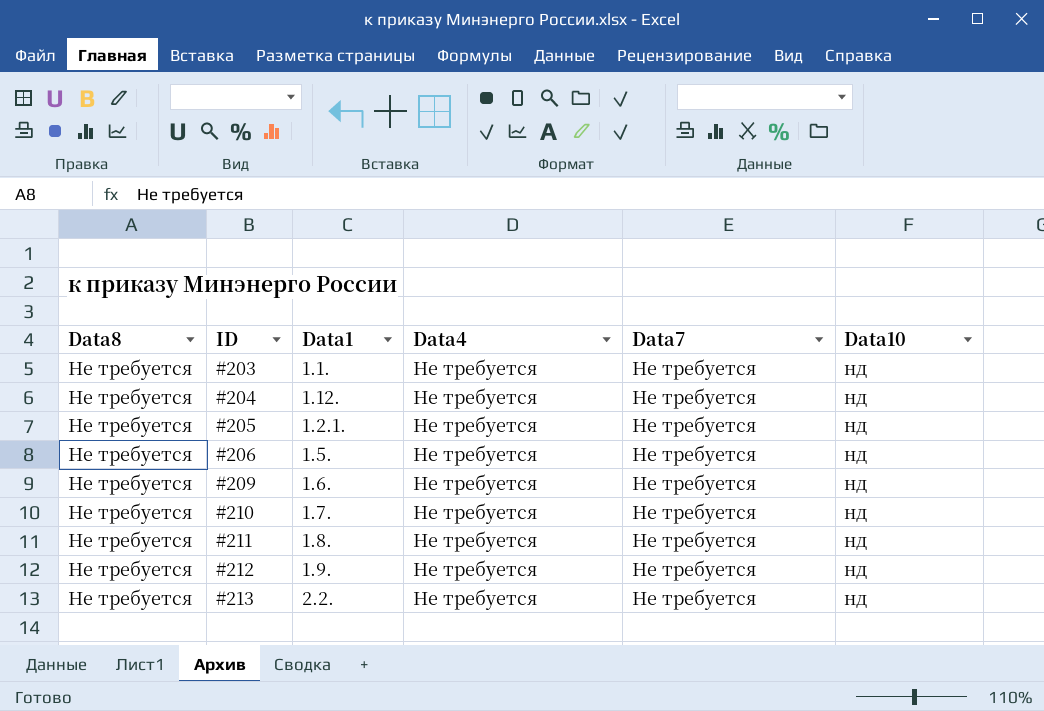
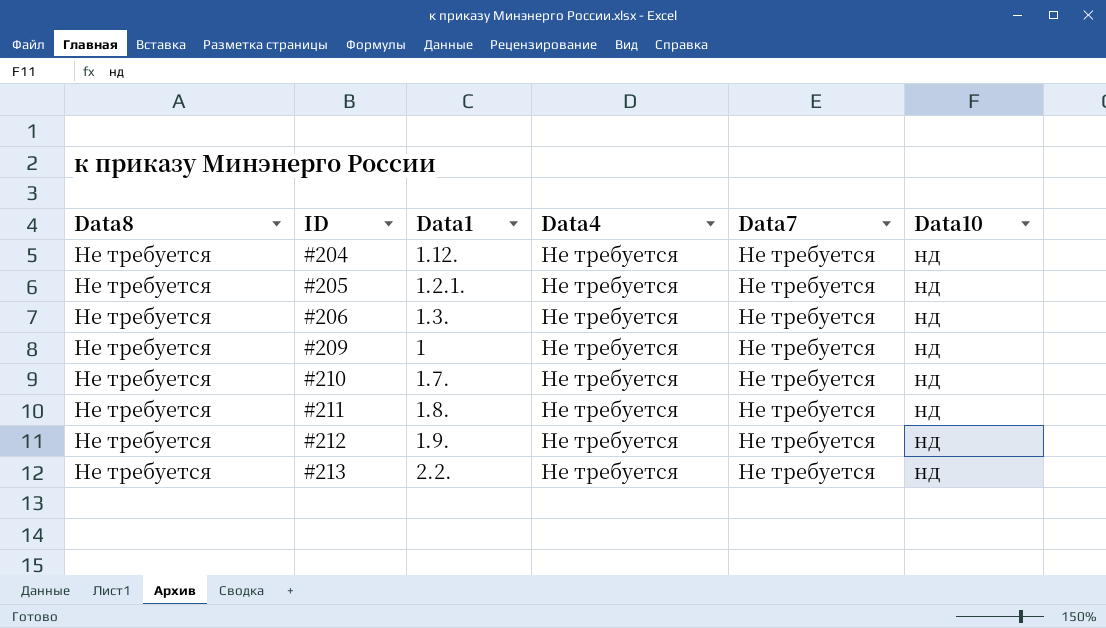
row #203: Не требуется | 1.1. | Не требуется | Не требуется | нд -> none
#206 | Data1: 1.5. -> 1.3.
#209 | Data1: 1.6. -> 1

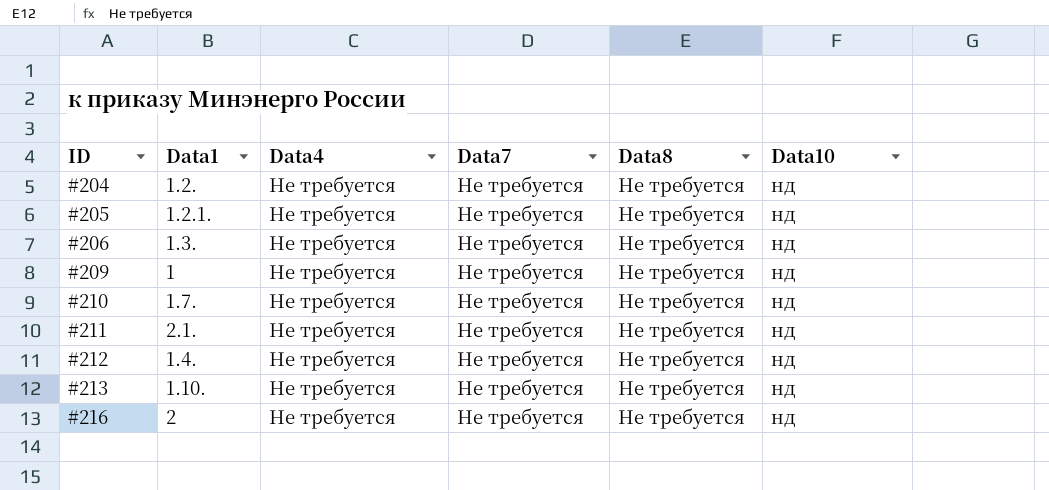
column Data8 | position: 1 -> 5
#204 | Data1: 1.12. -> 1.2.
#211 | Data1: 1.8. -> 2.1.
#212 | Data1: 1.9. -> 1.4.
#213 | Data1: 2.2. -> 1.10.
row #216: none -> 2 | Не требуется | Не требуется | Не требуется | нд

